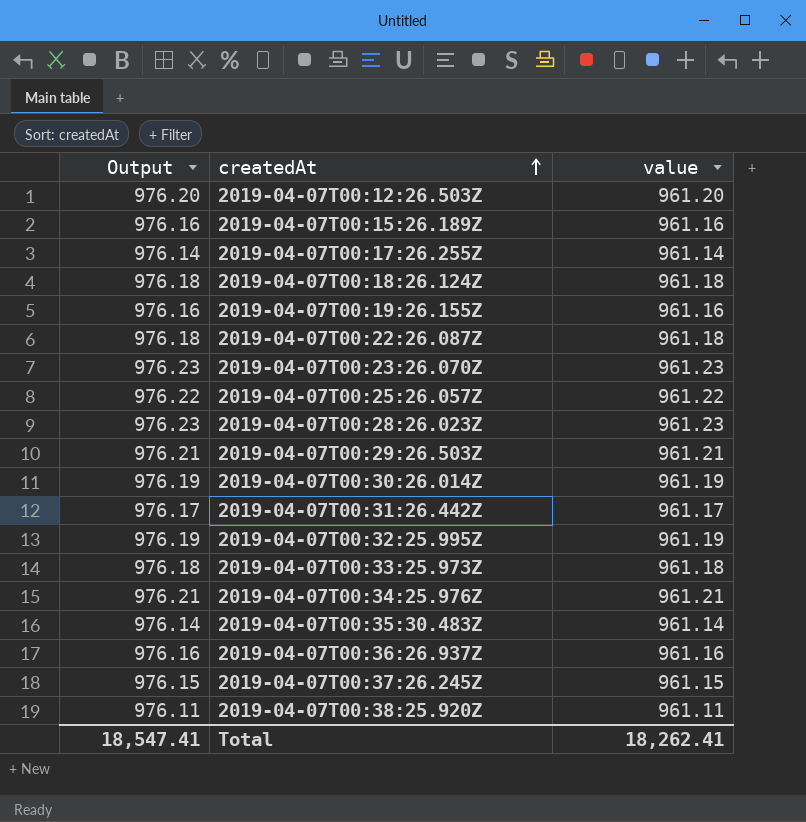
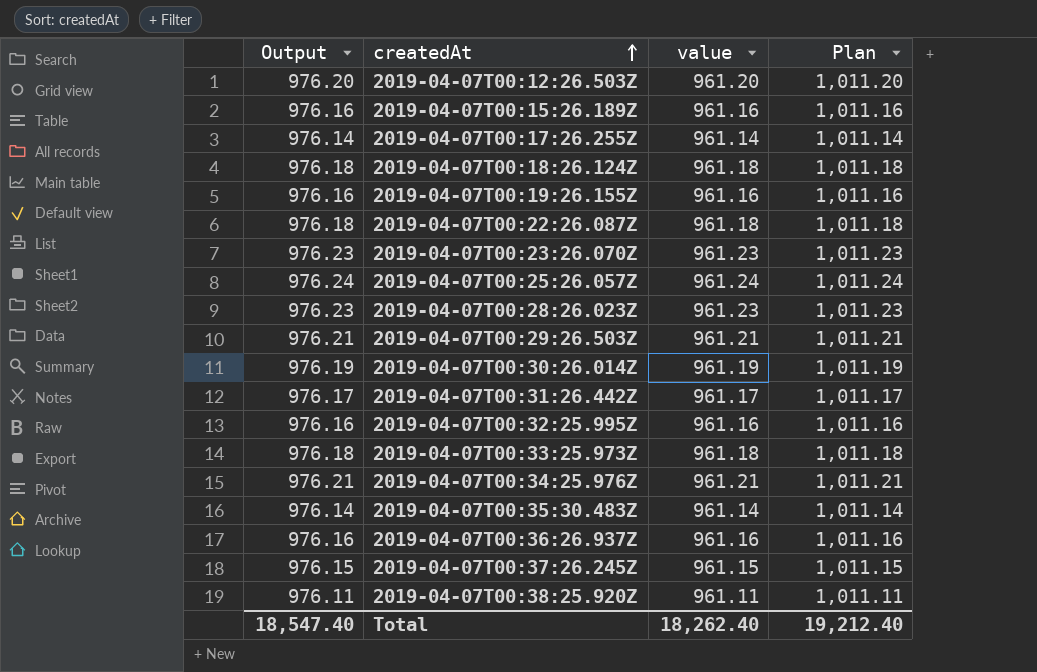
column Plan | formula: none -> [value] + 50
2019-04-07T00:25:26.057Z | Output: 976.22 -> 976.24
2019-04-07T00:25:26.057Z | value: 961.22 -> 961.24
2019-04-07T00:32:25.995Z | Output: 976.19 -> 976.16
2019-04-07T00:32:25.995Z | value: 961.19 -> 961.16
Total | Output: 18,547.41 -> 18,547.40
Total | value: 18,262.41 -> 18,262.40

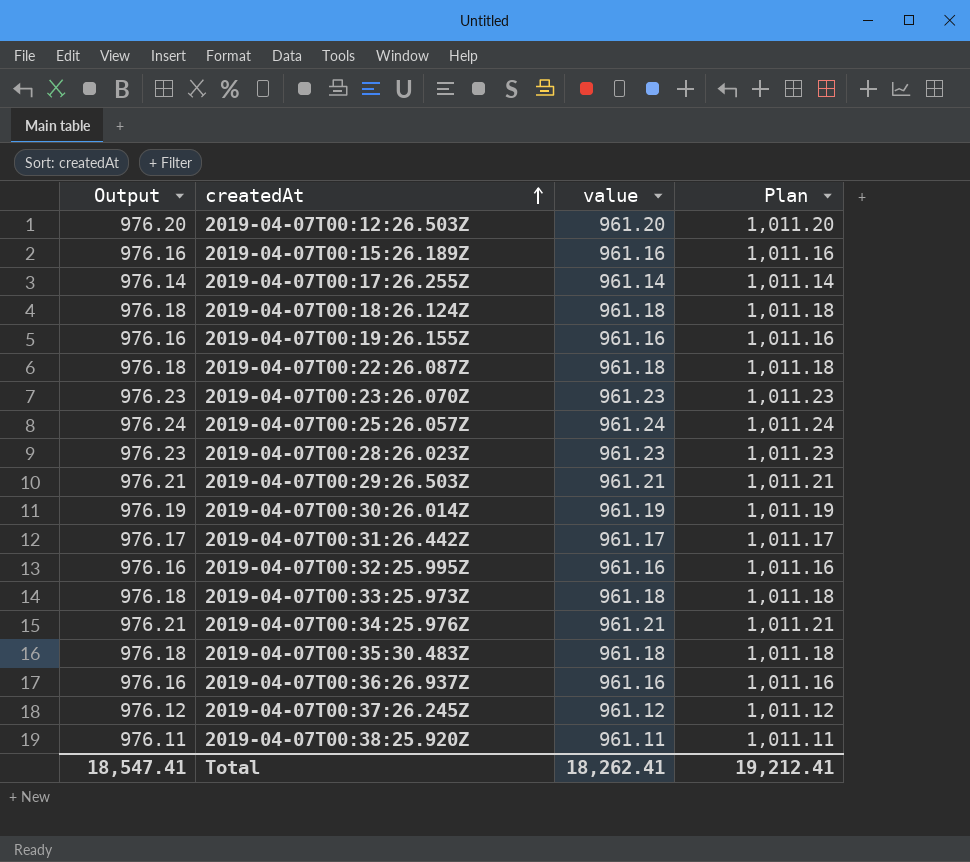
2019-04-07T00:35:30.483Z | Output: 976.14 -> 976.18
2019-04-07T00:35:30.483Z | value: 961.14 -> 961.18
2019-04-07T00:35:30.483Z | Plan: 1,011.14 -> 1,011.18
2019-04-07T00:37:26.245Z | Output: 976.15 -> 976.12
2019-04-07T00:37:26.245Z | value: 961.15 -> 961.12
2019-04-07T00:37:26.245Z | Plan: 1,011.15 -> 1,011.12
Total | Output: 18,547.40 -> 18,547.41
Total | value: 18,262.40 -> 18,262.41
Total | Plan: 19,212.40 -> 19,212.41

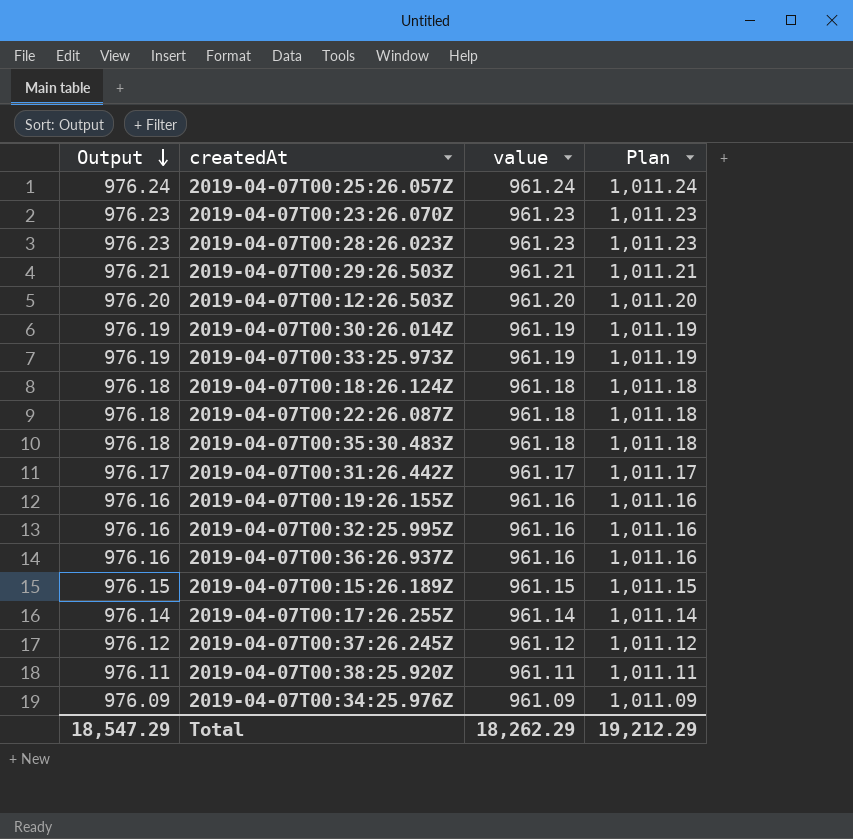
row order: createdAt ascending -> Output descending
2019-04-07T00:33:25.973Z | Output: 976.18 -> 976.19
2019-04-07T00:33:25.973Z | value: 961.18 -> 961.19
2019-04-07T00:33:25.973Z | Plan: 1,011.18 -> 1,011.19
2019-04-07T00:15:26.189Z | Output: 976.16 -> 976.15
2019-04-07T00:15:26.189Z | value: 961.16 -> 961.15
2019-04-07T00:15:26.189Z | Plan: 1,011.16 -> 1,011.15
2019-04-07T00:34:25.976Z | Output: 976.21 -> 976.09
2019-04-07T00:34:25.976Z | value: 961.21 -> 961.09
2019-04-07T00:34:25.976Z | Plan: 1,011.21 -> 1,011.09
Total | Output: 18,547.41 -> 18,547.29
Total | value: 18,262.41 -> 18,262.29
Total | Plan: 19,212.41 -> 19,212.29

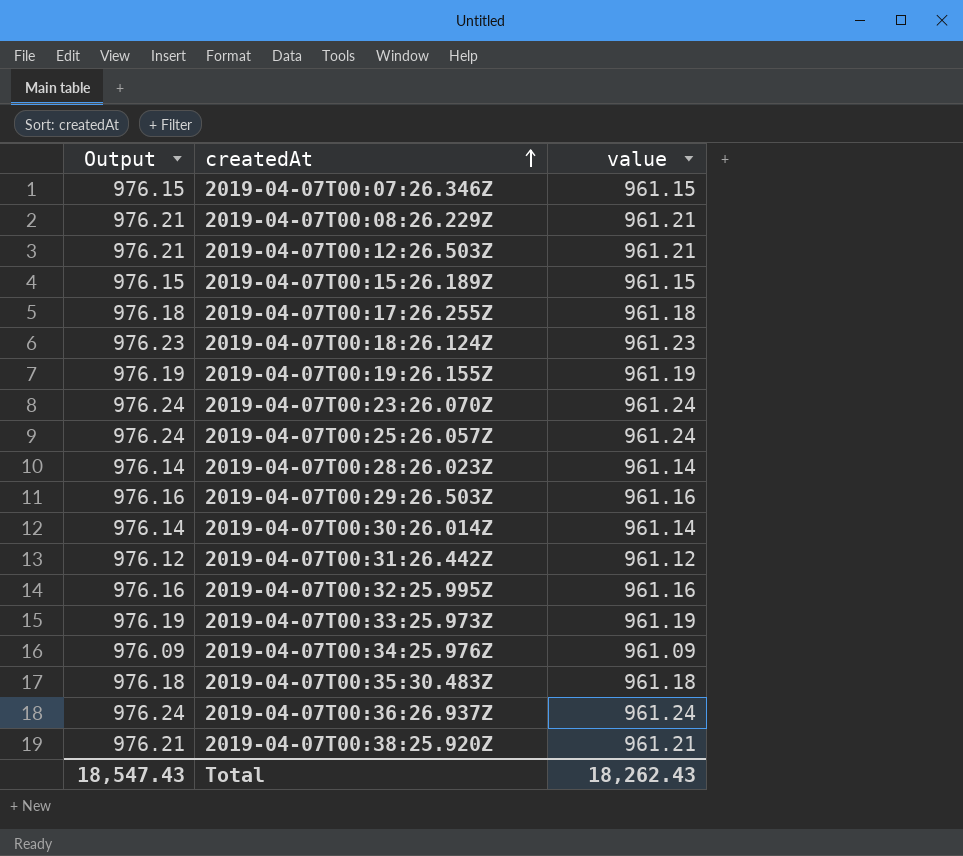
row order: Output descending -> createdAt ascending
column Plan | formula: [value] + 50 -> none
row 2019-04-07T00:22:26.087Z: 976.18 | 961.18 | 1,011.18 -> none
row 2019-04-07T00:37:26.245Z: 976.12 | 961.12 | 1,011.12 -> none
row 2019-04-07T00:07:26.346Z: none -> 976.15 | 961.15
row 2019-04-07T00:08:26.229Z: none -> 976.21 | 961.21
2019-04-07T00:12:26.503Z | Output: 976.20 -> 976.21
2019-04-07T00:12:26.503Z | value: 961.20 -> 961.21
2019-04-07T00:17:26.255Z | Output: 976.14 -> 976.18
2019-04-07T00:17:26.255Z | value: 961.14 -> 961.18
2019-04-07T00:18:26.124Z | Output: 976.18 -> 976.23
2019-04-07T00:18:26.124Z | value: 961.18 -> 961.23
2019-04-07T00:19:26.155Z | Output: 976.16 -> 976.19
2019-04-07T00:19:26.155Z | value: 961.16 -> 961.19
2019-04-07T00:23:26.070Z | Output: 976.23 -> 976.24
2019-04-07T00:23:26.070Z | value: 961.23 -> 961.24
2019-04-07T00:28:26.023Z | Output: 976.23 -> 976.14
2019-04-07T00:28:26.023Z | value: 961.23 -> 961.14
2019-04-07T00:29:26.503Z | Output: 976.21 -> 976.16
2019-04-07T00:29:26.503Z | value: 961.21 -> 961.16
2019-04-07T00:30:26.014Z | Output: 976.19 -> 976.14
2019-04-07T00:30:26.014Z | value: 961.19 -> 961.14
2019-04-07T00:31:26.442Z | Output: 976.17 -> 976.12
2019-04-07T00:31:26.442Z | value: 961.17 -> 961.12
2019-04-07T00:36:26.937Z | Output: 976.16 -> 976.24
2019-04-07T00:36:26.937Z | value: 961.16 -> 961.24
2019-04-07T00:38:25.920Z | Output: 976.11 -> 976.21
2019-04-07T00:38:25.920Z | value: 961.11 -> 961.21
Total | Output: 18,547.29 -> 18,547.43
Total | value: 18,262.29 -> 18,262.43

